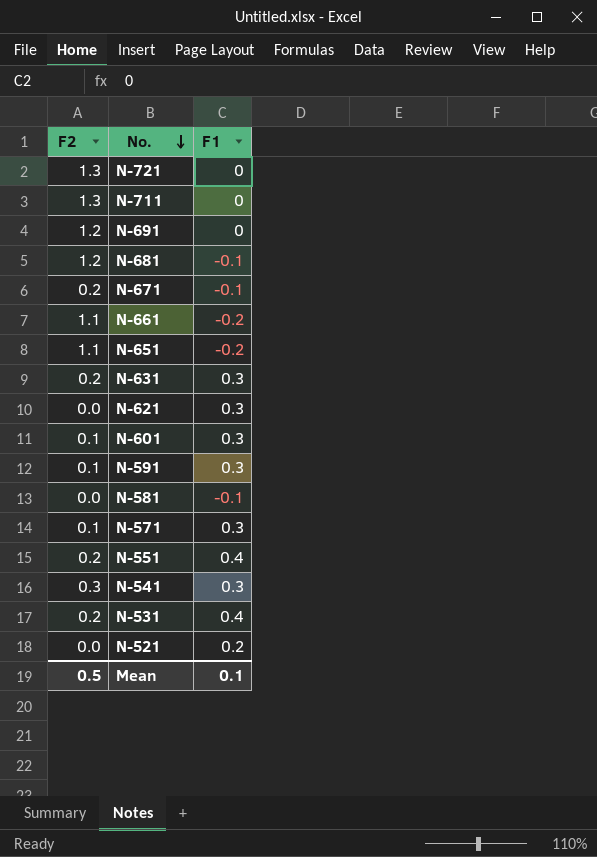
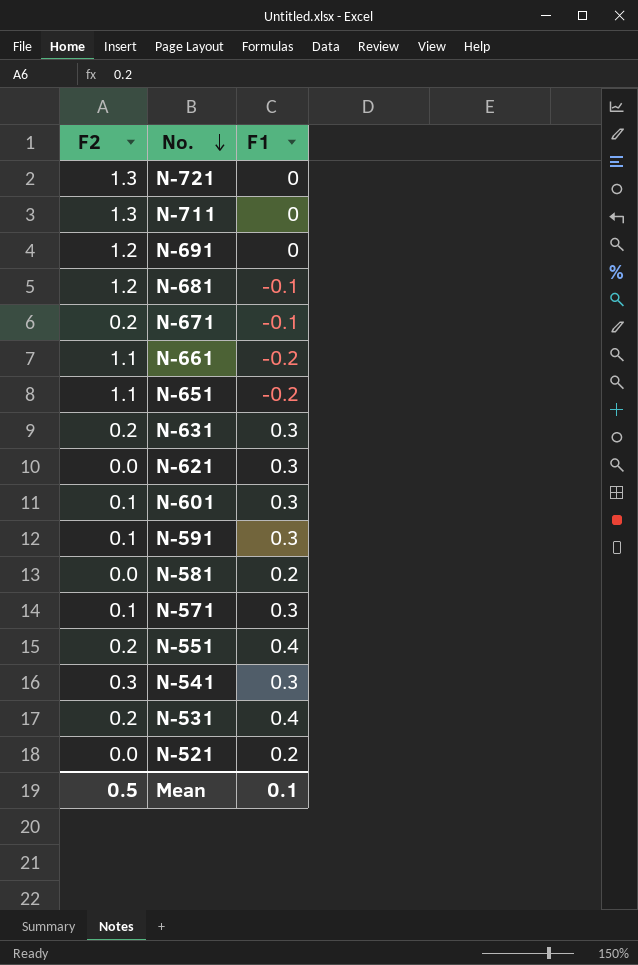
N-581 | F1: -0.1 -> 0.2

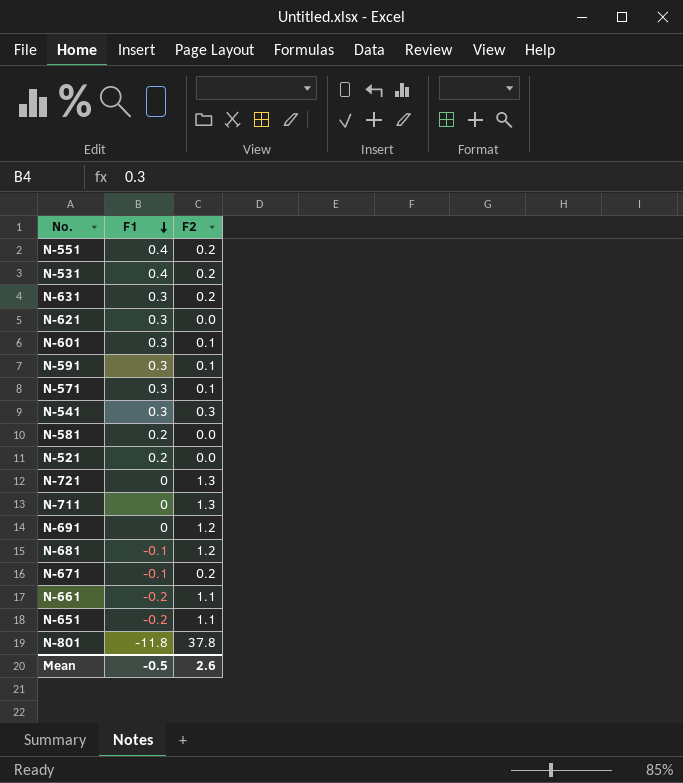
row order: No. descending -> F1 descending
column F2 | position: 1 -> 3
row N-801: none -> -11.8 | 37.8
Mean | F1: 0.1 -> -0.5
Mean | F2: 0.5 -> 2.6

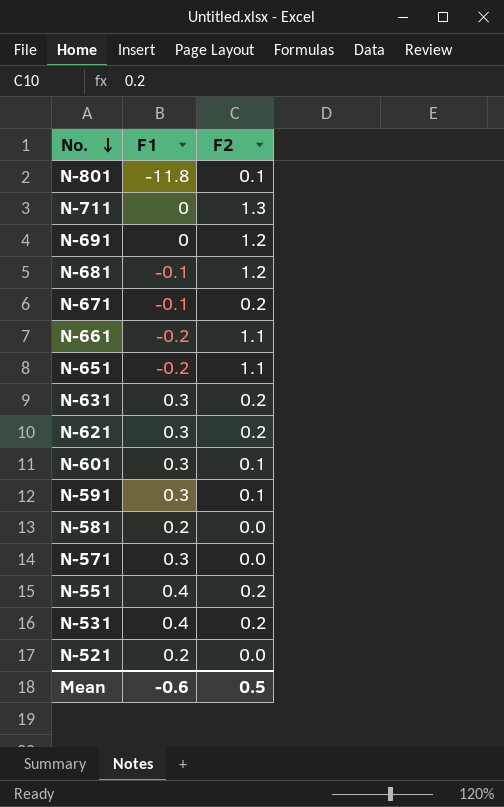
row order: F1 descending -> No. descending
row N-541: 0.3 | 0.3 -> none
row N-721: 0 | 1.3 -> none
N-801 | F2: 37.8 -> 0.1
N-621 | F2: 0.0 -> 0.2
N-571 | F2: 0.1 -> 0.0
Mean | F1: -0.5 -> -0.6
Mean | F2: 2.6 -> 0.5

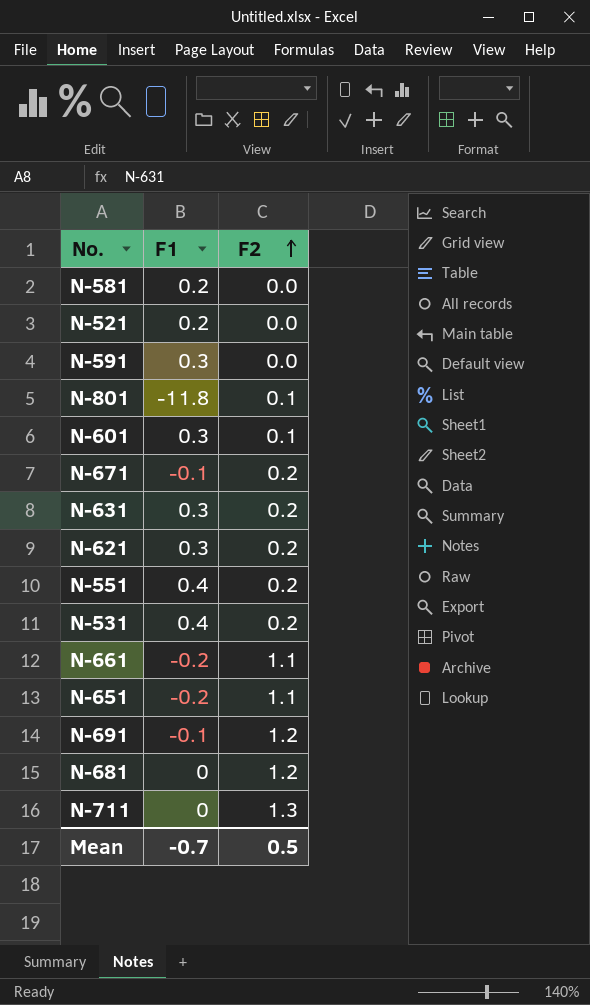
row order: No. descending -> F2 ascending
row N-571: 0.3 | 0.0 -> none
N-591 | F2: 0.1 -> 0.0
N-691 | F1: 0 -> -0.1
N-681 | F1: -0.1 -> 0
Mean | F1: -0.6 -> -0.7

